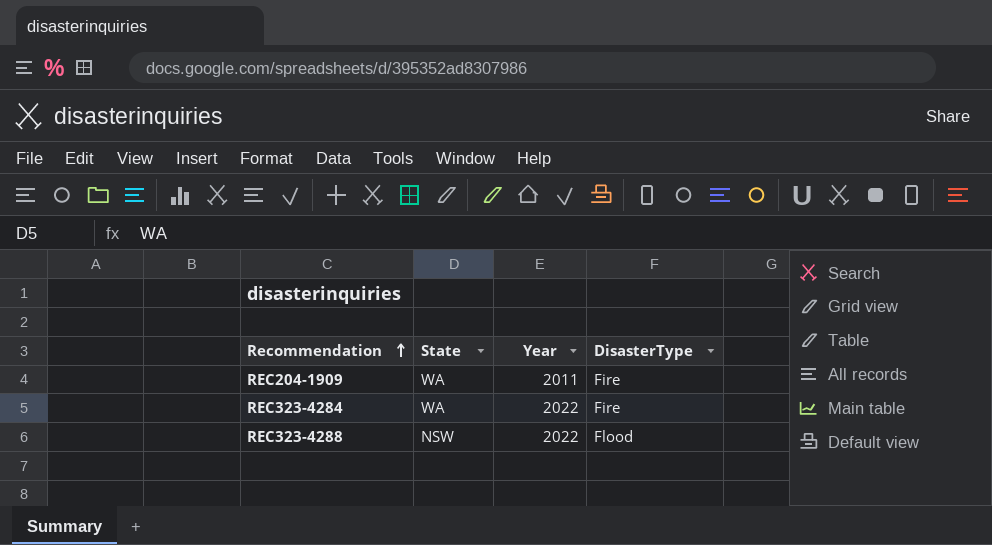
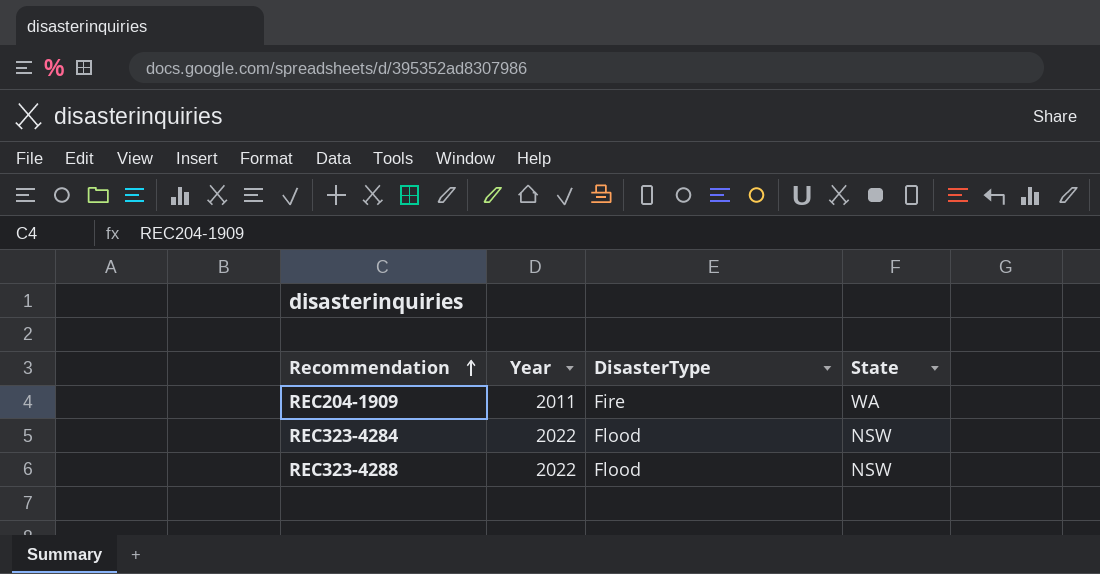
column State | position: 2 -> 4
REC323-4284 | DisasterType: Fire -> Flood
REC323-4284 | State: WA -> NSW

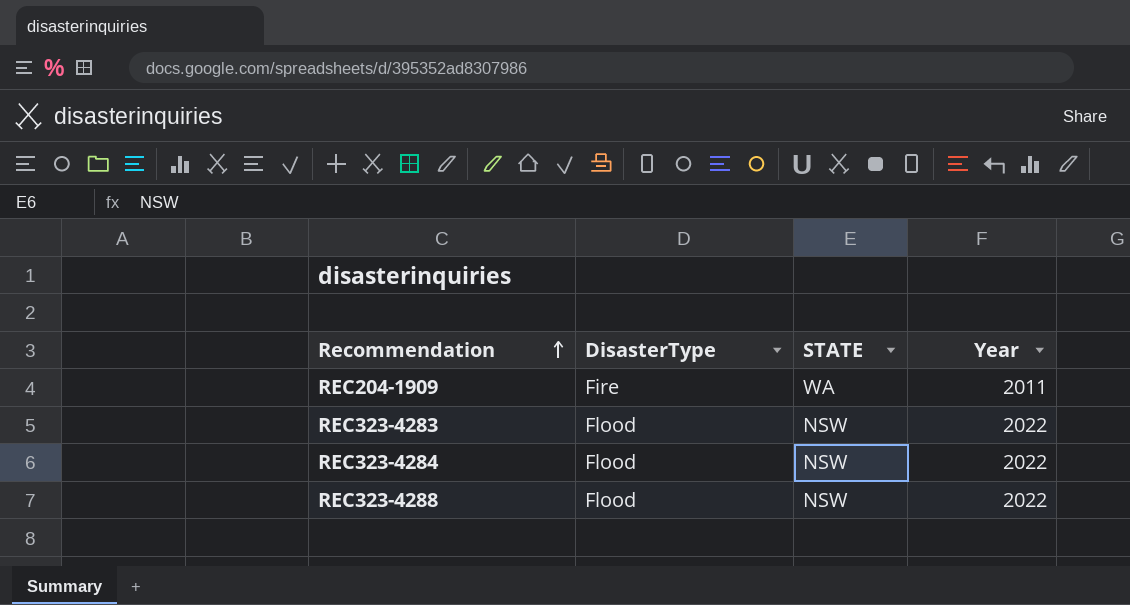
column name: State -> STATE
column Year | position: 2 -> 4
row REC323-4283: none -> Flood | NSW | 2022

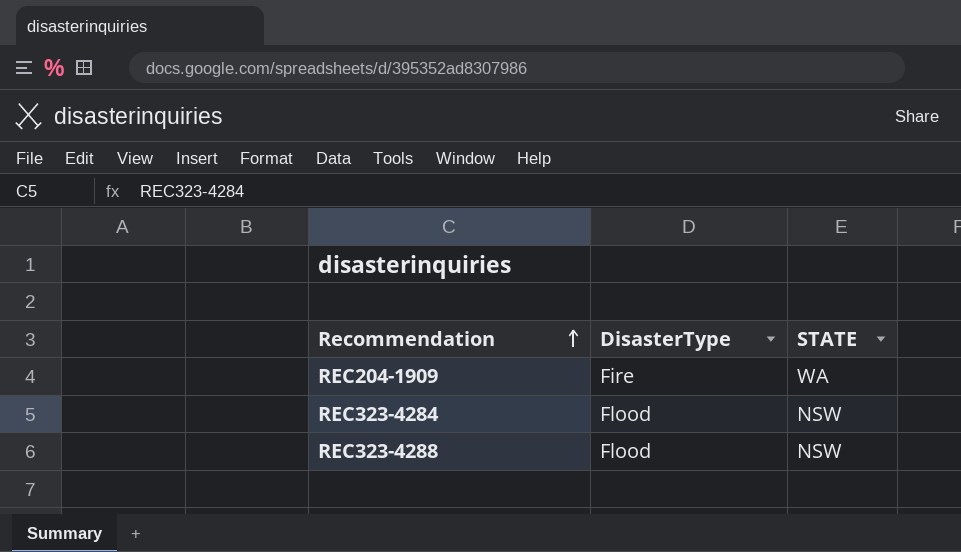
column Year | position: 4 -> none
row REC323-4283: Flood | NSW | 2022 -> none

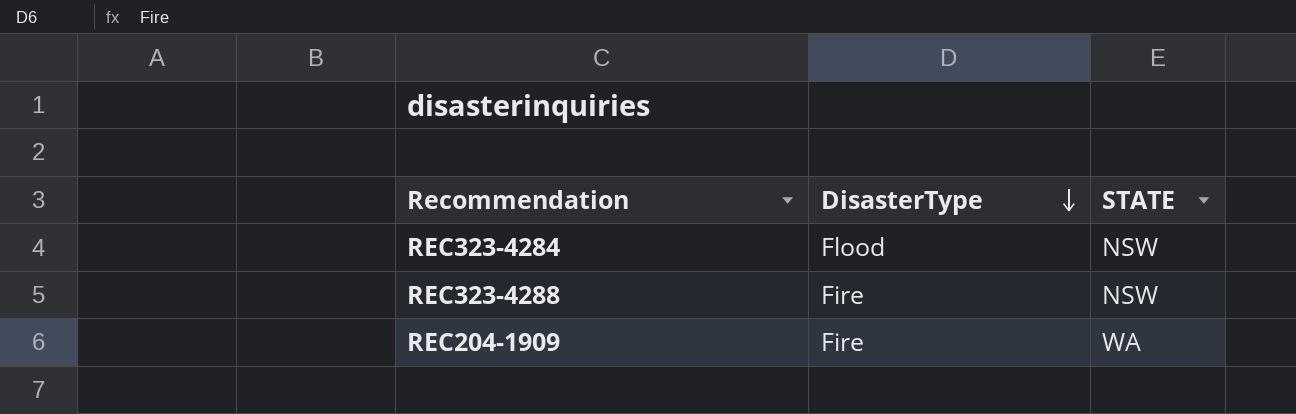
row order: Recommendation ascending -> DisasterType descending
REC323-4288 | DisasterType: Flood -> Fire

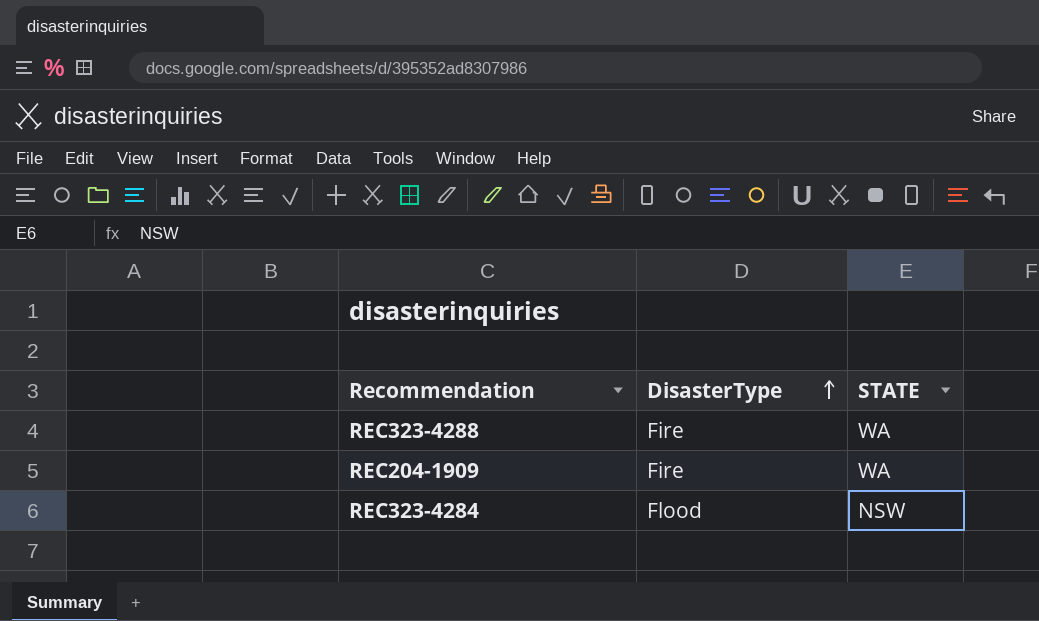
row order: DisasterType descending -> DisasterType ascending
REC323-4288 | STATE: NSW -> WA

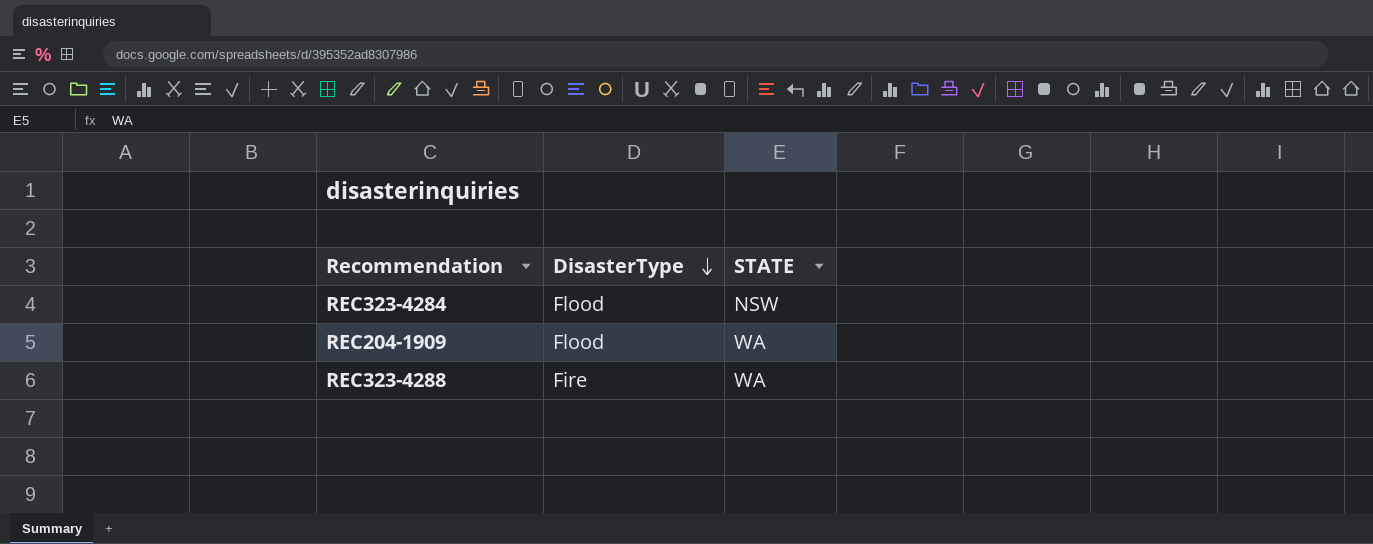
row order: DisasterType ascending -> DisasterType descending
REC204-1909 | DisasterType: Fire -> Flood

